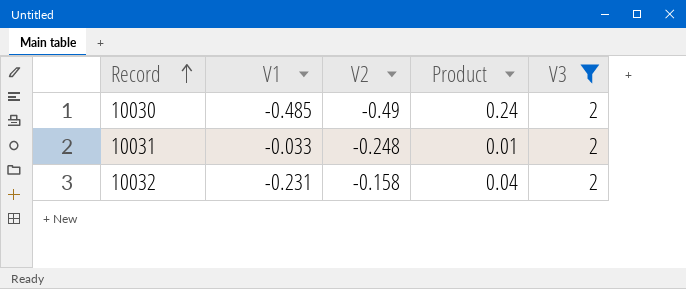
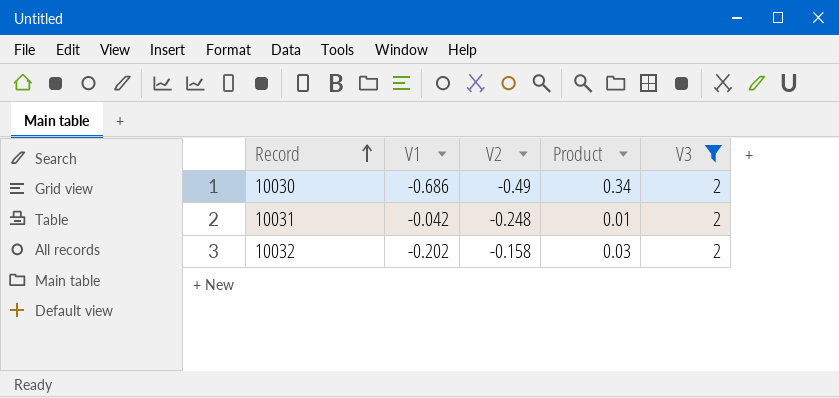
10030 | V1: -0.485 -> -0.686
10030 | Product: 0.24 -> 0.34
10031 | V1: -0.033 -> -0.042
10032 | V1: -0.231 -> -0.202
10032 | Product: 0.04 -> 0.03

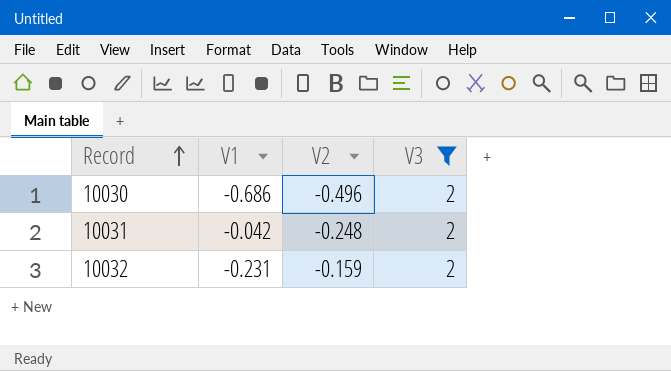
column Product | formula: [V1] * [V2] -> none
10030 | V2: -0.49 -> -0.496
10032 | V1: -0.202 -> -0.231
10032 | V2: -0.158 -> -0.159

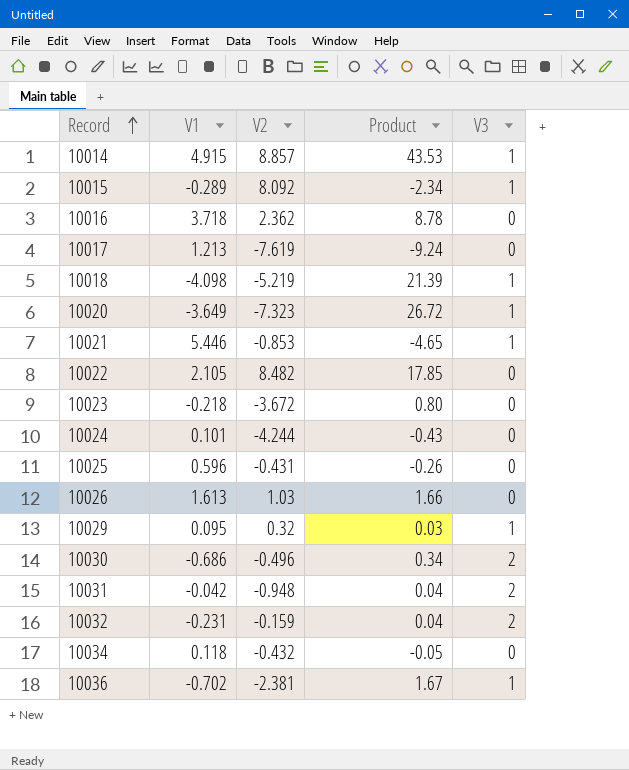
filter: V3 = 2 -> none
column Product | formula: none -> [V1] * [V2]
10031 | V2: -0.248 -> -0.948

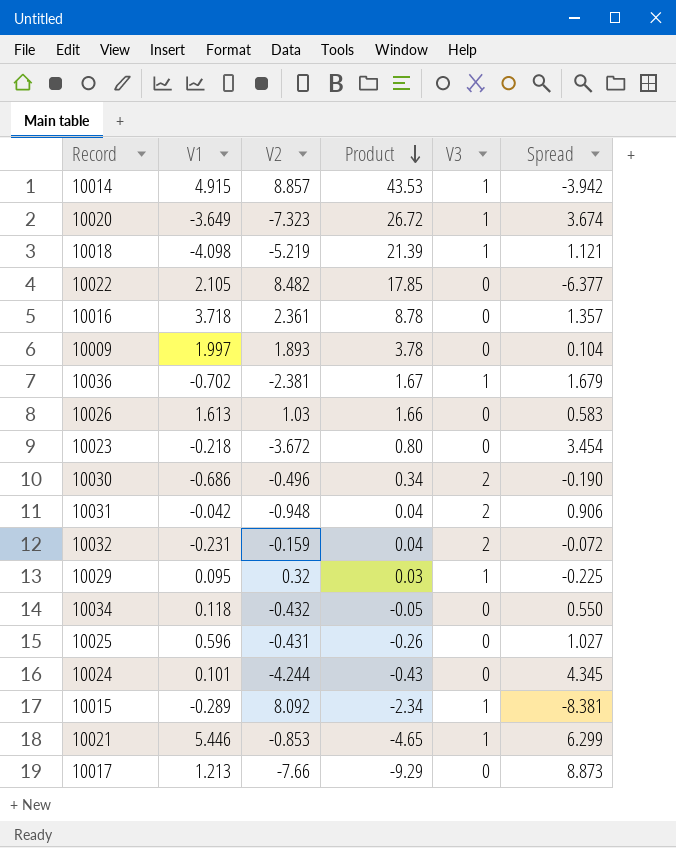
row order: Record ascending -> Product descending
column Spread | formula: none -> [V1] - [V2]
10016 | V2: 2.362 -> 2.361
row 10009: none -> 1.997 | 1.893 | 3.78 | 0 | 0.104
10017 | V2: -7.619 -> -7.66
10017 | Product: -9.24 -> -9.29

